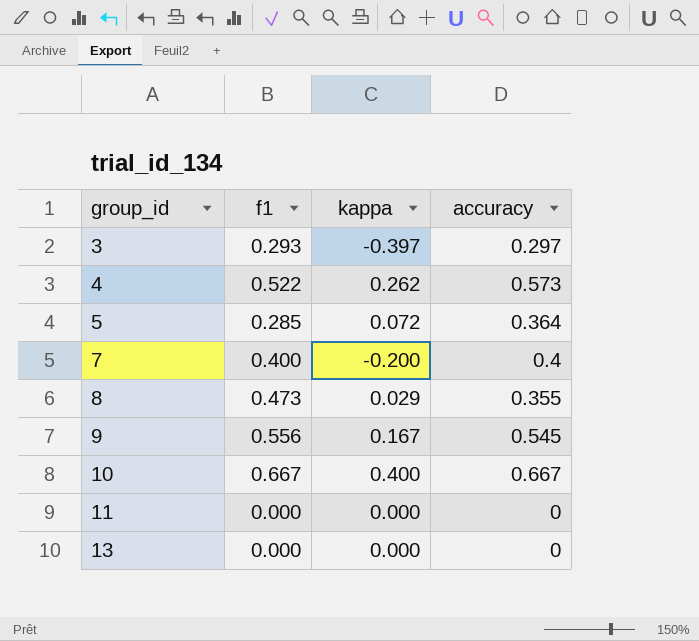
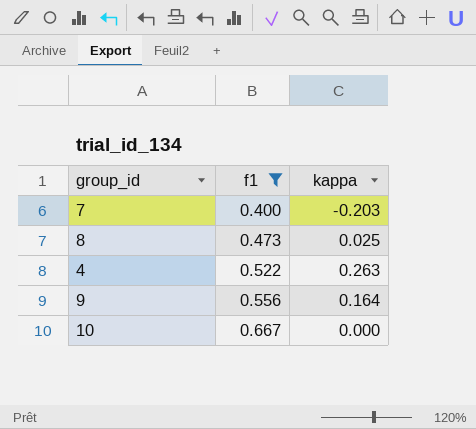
filter: none -> f1 >= 0.400
row order: group_id ascending -> f1 ascending
column accuracy | position: 4 -> none
7 | kappa: -0.200 -> -0.203
8 | kappa: 0.029 -> 0.025
4 | kappa: 0.262 -> 0.263
9 | kappa: 0.167 -> 0.164
10 | kappa: 0.400 -> 0.000

